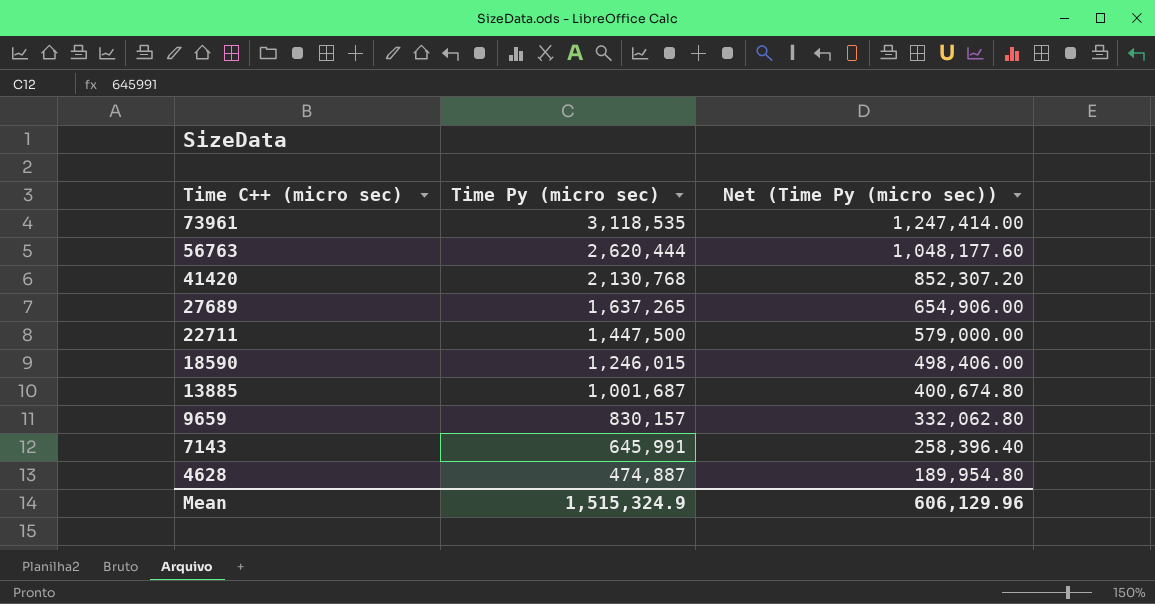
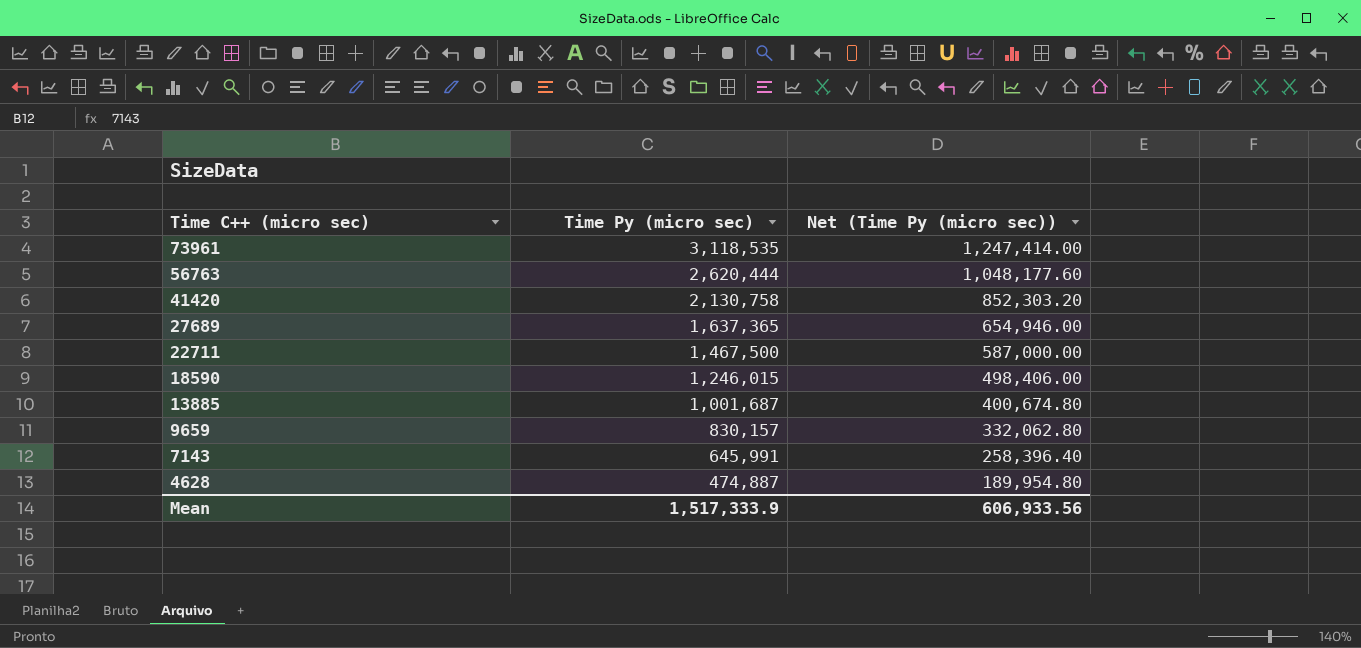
41420 | Time Py (micro sec): 2,130,768 -> 2,130,758
41420 | Net (Time Py (micro sec)): 852,307.20 -> 852,303.20
27689 | Time Py (micro sec): 1,637,265 -> 1,637,365
27689 | Net (Time Py (micro sec)): 654,906.00 -> 654,946.00
22711 | Time Py (micro sec): 1,447,500 -> 1,467,500
22711 | Net (Time Py (micro sec)): 579,000.00 -> 587,000.00
Mean | Time Py (micro sec): 1,515,324.9 -> 1,517,333.9
Mean | Net (Time Py (micro sec)): 606,129.96 -> 606,933.56

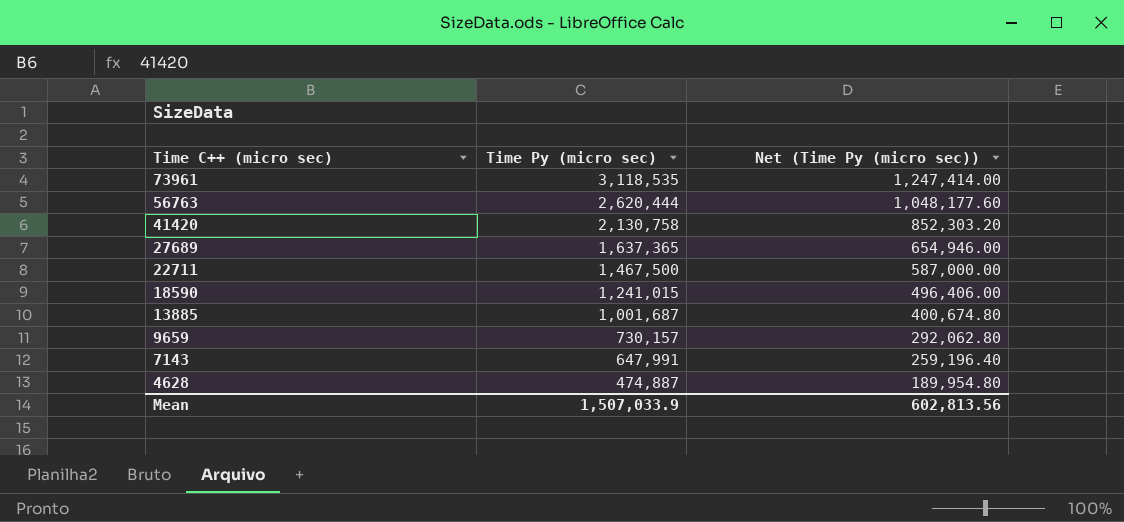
18590 | Time Py (micro sec): 1,246,015 -> 1,241,015
18590 | Net (Time Py (micro sec)): 498,406.00 -> 496,406.00
9659 | Time Py (micro sec): 830,157 -> 730,157
9659 | Net (Time Py (micro sec)): 332,062.80 -> 292,062.80
7143 | Time Py (micro sec): 645,991 -> 647,991
7143 | Net (Time Py (micro sec)): 258,396.40 -> 259,196.40
Mean | Time Py (micro sec): 1,517,333.9 -> 1,507,033.9
Mean | Net (Time Py (micro sec)): 606,933.56 -> 602,813.56

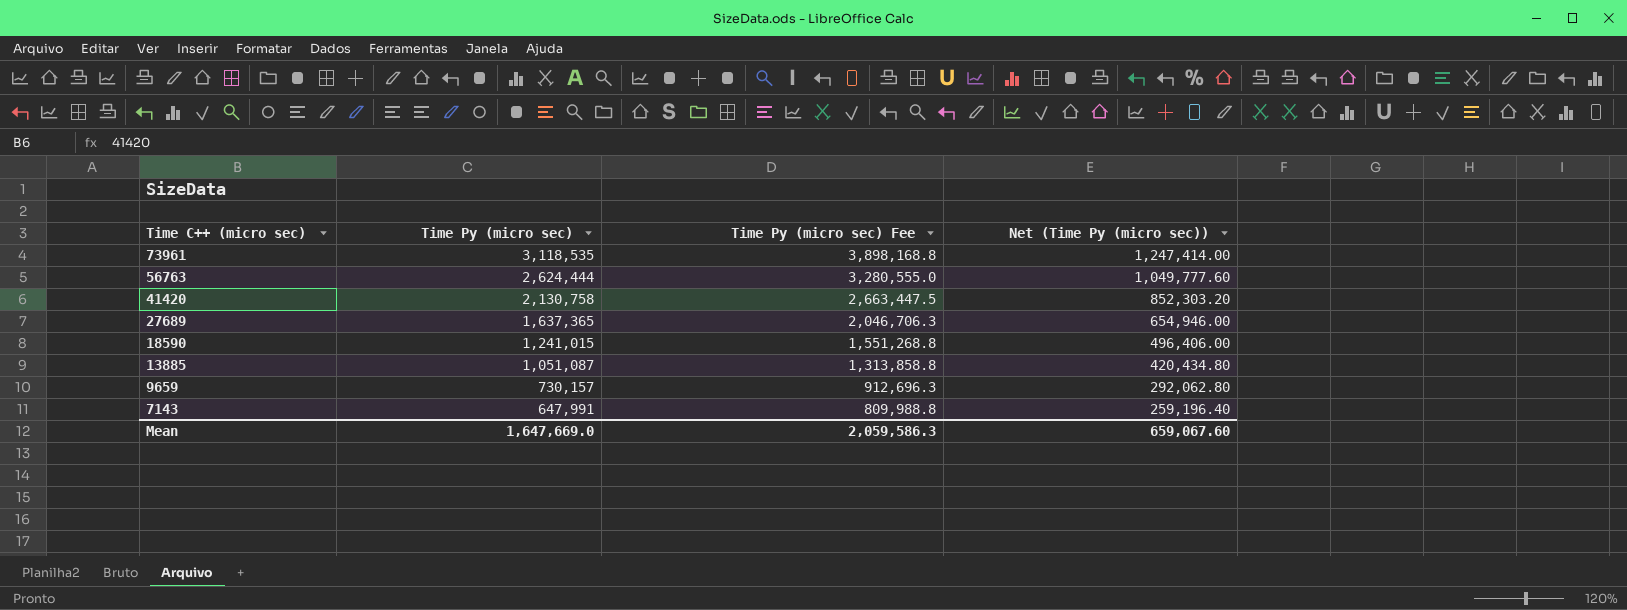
column Time Py (micro sec) Fee | formula: none -> [Time Py (micro sec)] * 1.25
row 22711: 1,467,500 | 587,000.00 -> none
row 4628: 474,887 | 189,954.80 -> none
56763 | Time Py (micro sec): 2,620,444 -> 2,624,444
56763 | Net (Time Py (micro sec)): 1,048,177.60 -> 1,049,777.60
13885 | Time Py (micro sec): 1,001,687 -> 1,051,087
13885 | Net (Time Py (micro sec)): 400,674.80 -> 420,434.80
Mean | Time Py (micro sec): 1,507,033.9 -> 1,647,669.0
Mean | Net (Time Py (micro sec)): 602,813.56 -> 659,067.60

